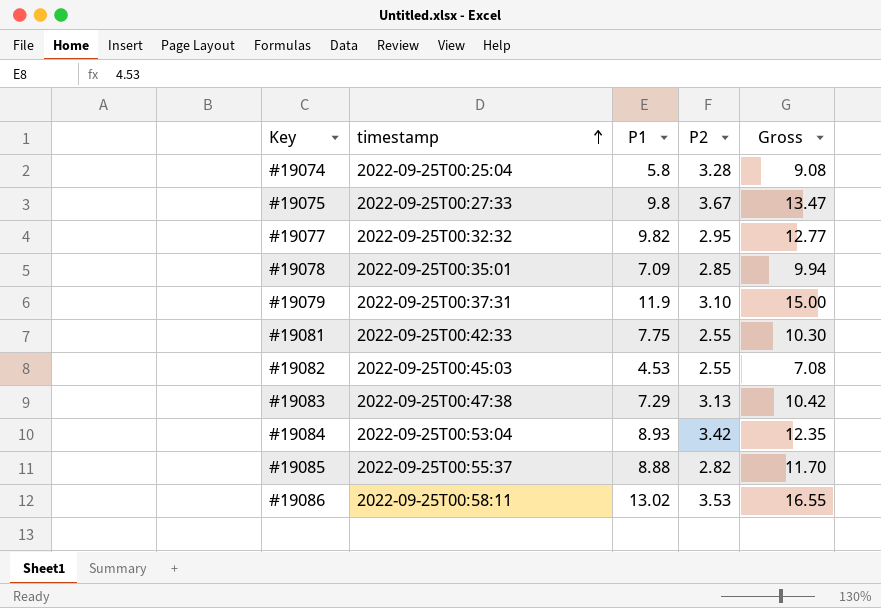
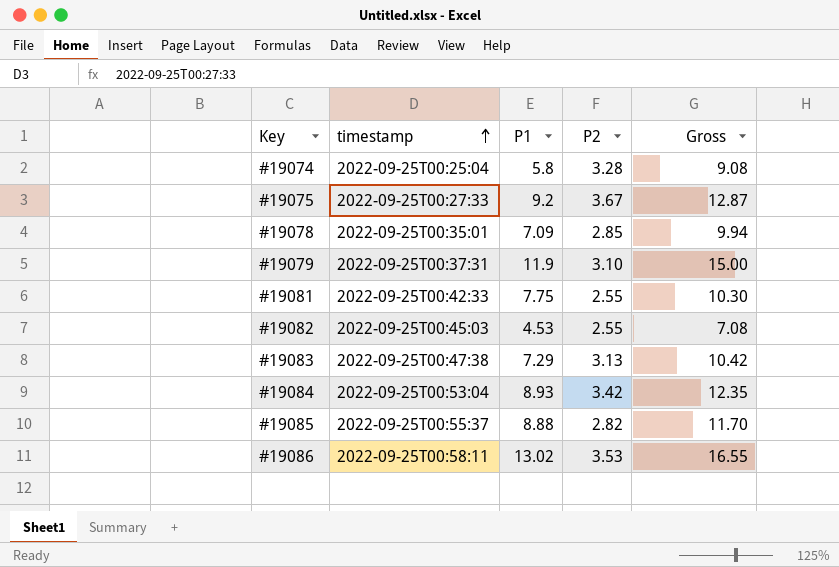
row #19077: 2022-09-25T00:32:32 | 9.82 | 2.95 | 12.77 -> none
#19075 | P1: 9.8 -> 9.2
#19075 | Gross: 13.47 -> 12.87

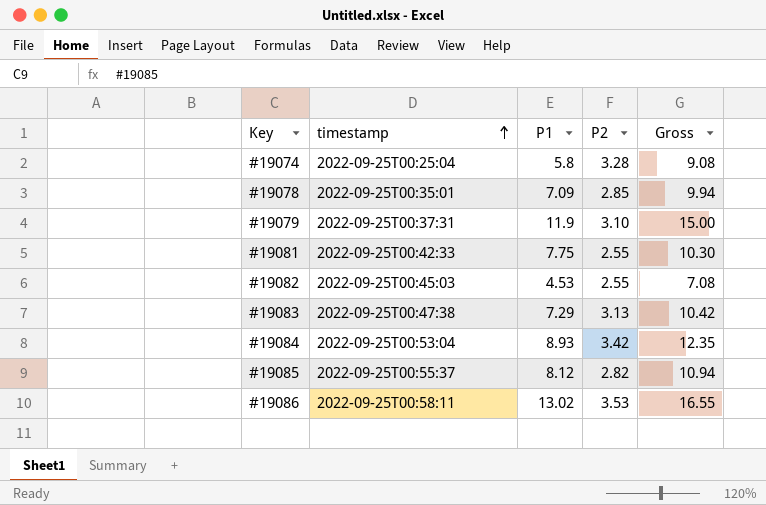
row #19075: 2022-09-25T00:27:33 | 9.2 | 3.67 | 12.87 -> none
#19085 | P1: 8.88 -> 8.12
#19085 | Gross: 11.70 -> 10.94

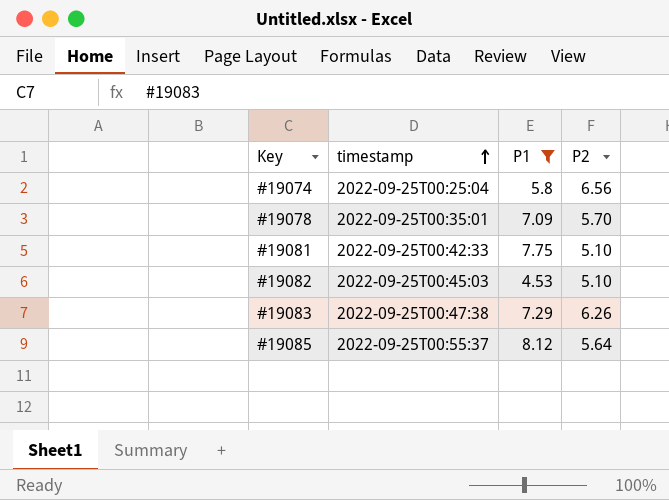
filter: none -> P1 <= 8.12
column Gross | formula: [P1] + [P2] -> none
#19074 | P2: 3.28 -> 6.56
#19078 | P2: 2.85 -> 5.70
#19081 | P2: 2.55 -> 5.10
#19082 | P2: 2.55 -> 5.10
#19083 | P2: 3.13 -> 6.26
#19085 | P2: 2.82 -> 5.64

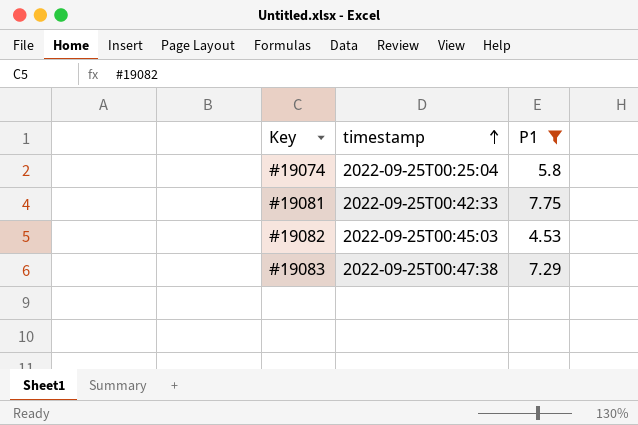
column P2 | position: 4 -> none
row #19078: 2022-09-25T00:35:01 | 7.09 | 5.70 -> none
row #19085: 2022-09-25T00:55:37 | 8.12 | 5.64 -> none

